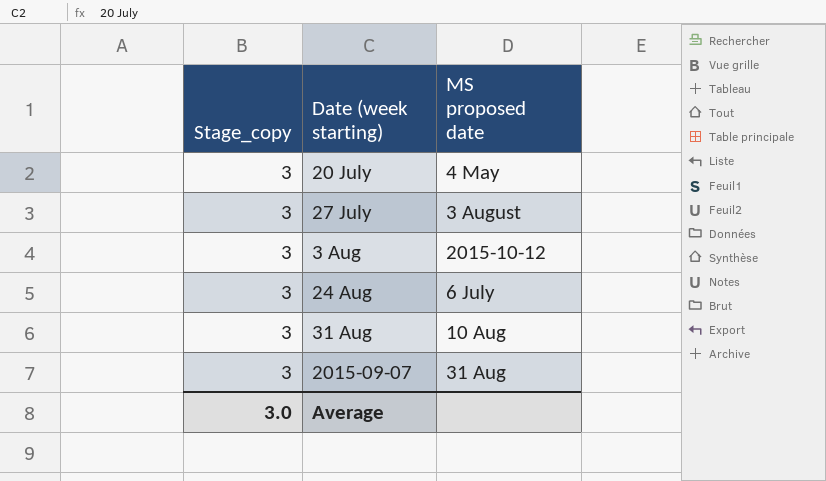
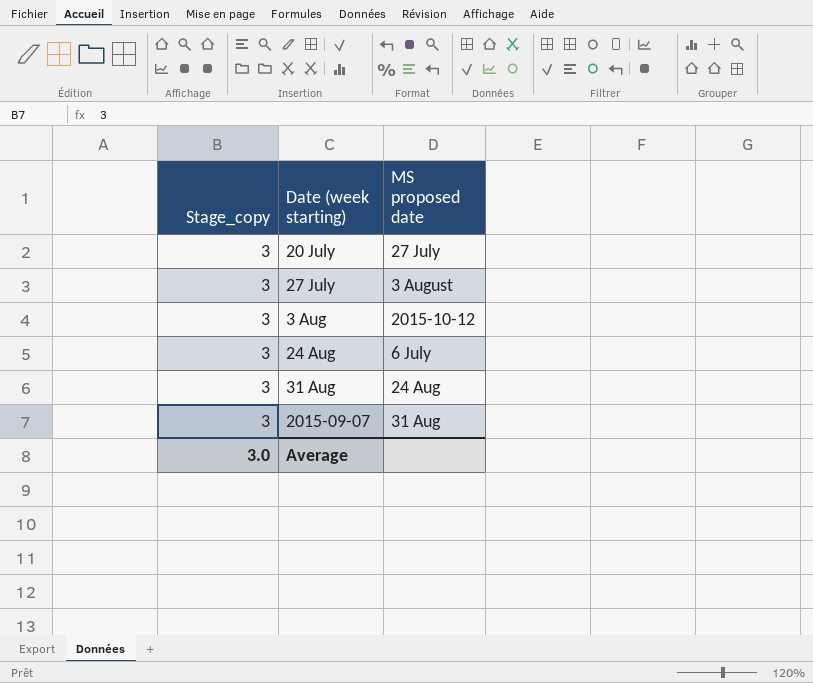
20 July | MS proposed date: 4 May -> 27 July
31 Aug | MS proposed date: 10 Aug -> 24 Aug

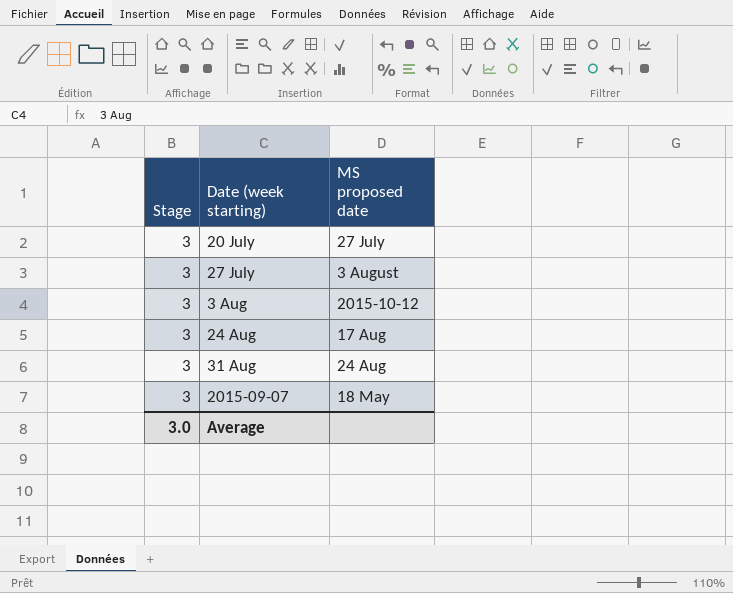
column name: Stage_copy -> Stage
24 Aug | MS proposed date: 6 July -> 17 Aug
2015-09-07 | MS proposed date: 31 Aug -> 18 May

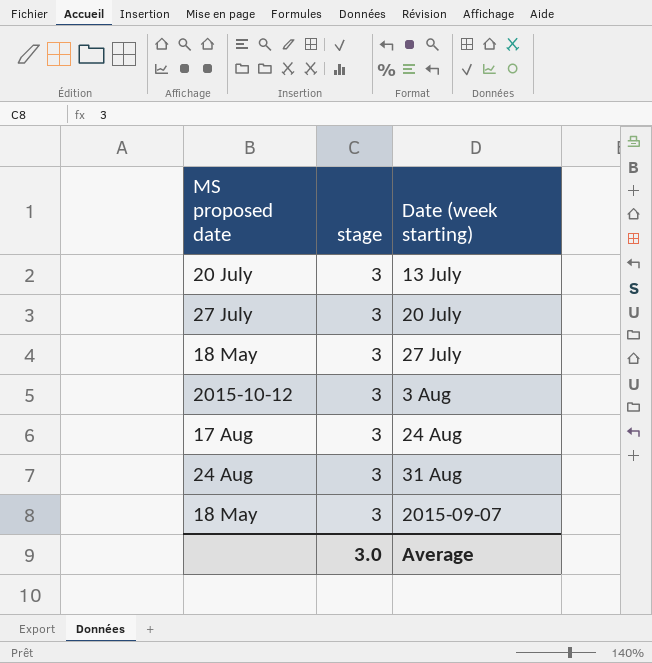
column MS proposed date | position: 3 -> 1
column name: Stage -> stage
row 13 July: none -> 20 July | 3
27 July | MS proposed date: 3 August -> 18 May

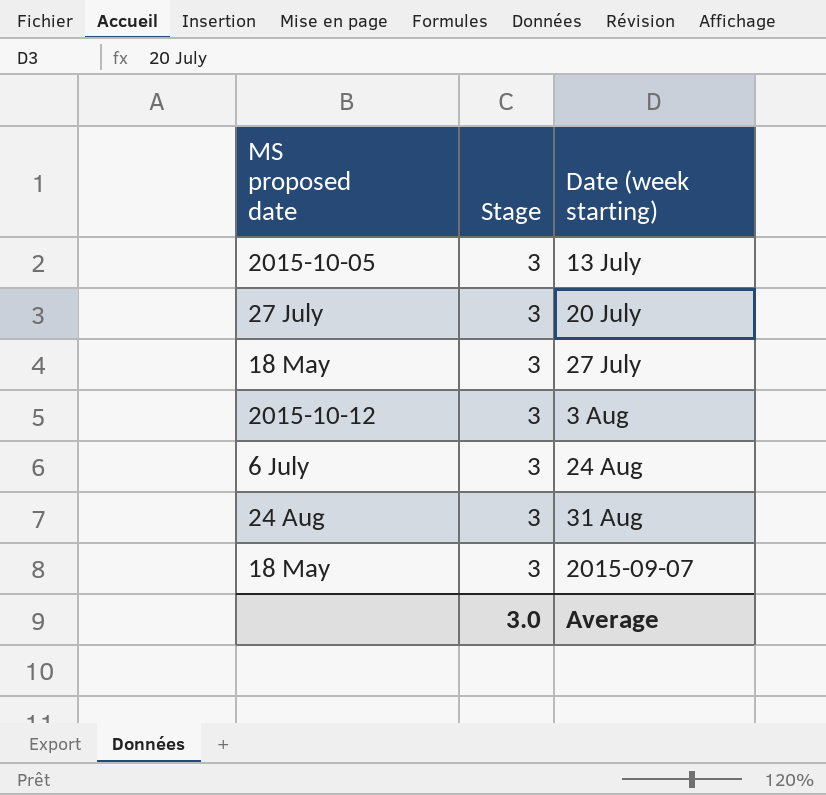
column name: stage -> Stage
13 July | MS proposed date: 20 July -> 2015-10-05
24 Aug | MS proposed date: 17 Aug -> 6 July

